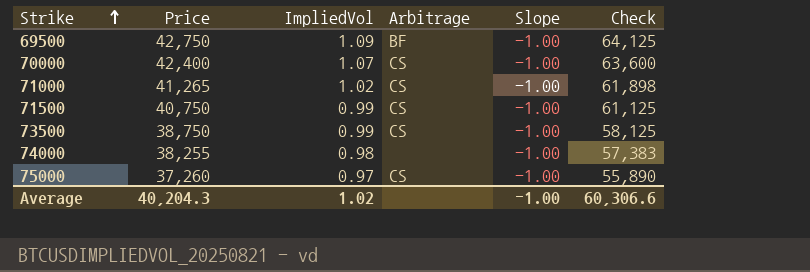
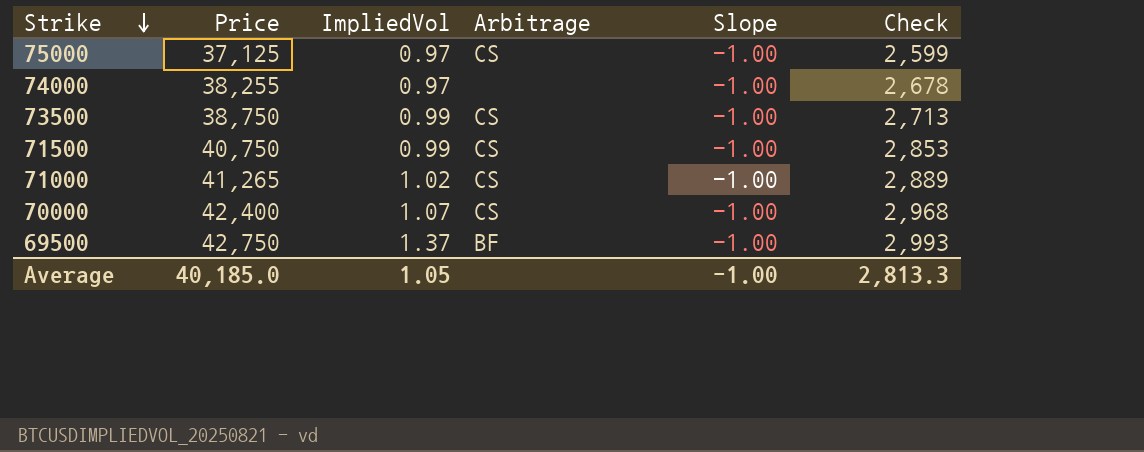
row order: Strike ascending -> Strike descending
column Check | formula: [Price] * 1.5 -> [Price] * 0.07
75000 | Price: 37,260 -> 37,125
74000 | ImpliedVol: 0.98 -> 0.97
69500 | ImpliedVol: 1.09 -> 1.37
Average | Price: 40,204.3 -> 40,185.0
Average | ImpliedVol: 1.02 -> 1.05
Average | Check: 60,306.6 -> 2,813.3

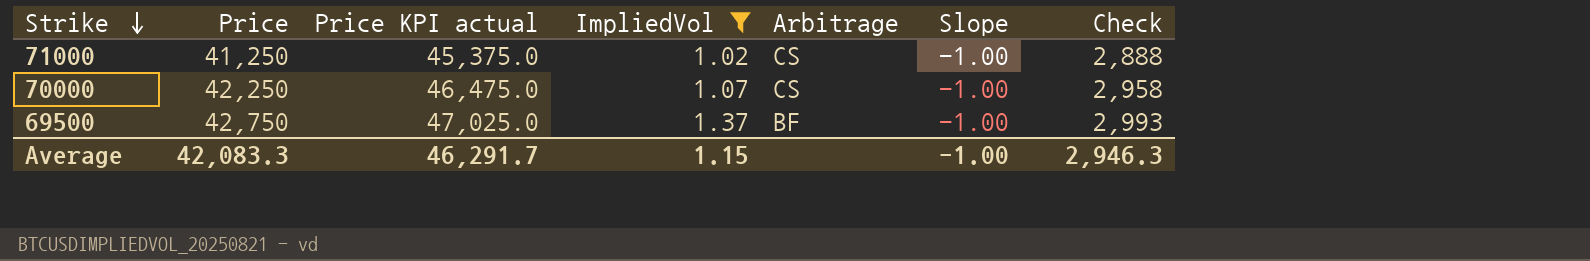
filter: none -> ImpliedVol >= 1.02
column Price KPI actual | formula: none -> [Price] * 1.1
71000 | Price: 41,265 -> 41,250
71000 | Check: 2,889 -> 2,888
70000 | Price: 42,400 -> 42,250
70000 | Check: 2,968 -> 2,958
Average | Price: 40,185.0 -> 42,083.3
Average | ImpliedVol: 1.05 -> 1.15
Average | Check: 2,813.3 -> 2,946.3

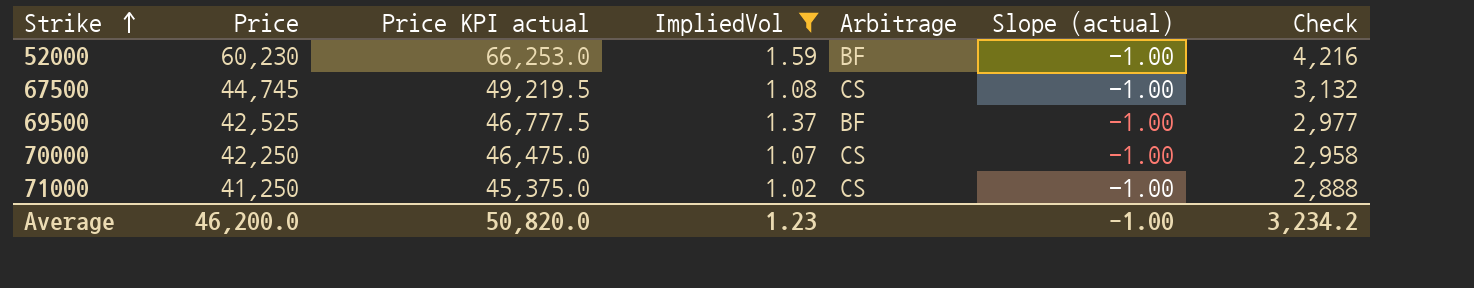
row order: Strike descending -> Strike ascending
column name: Slope -> Slope (actual)
row 52000: none -> 60,230 | 66,253.0 | 1.59 | BF | -1.00 | 4,216
row 67500: none -> 44,745 | 49,219.5 | 1.08 | CS | -1.00 | 3,132
69500 | Price: 42,750 -> 42,525
69500 | Price KPI actual: 47,025.0 -> 46,777.5
69500 | Check: 2,993 -> 2,977
Average | Price: 42,083.3 -> 46,200.0
Average | Price KPI actual: 46,291.7 -> 50,820.0
Average | ImpliedVol: 1.15 -> 1.23
Average | Check: 2,946.3 -> 3,234.2

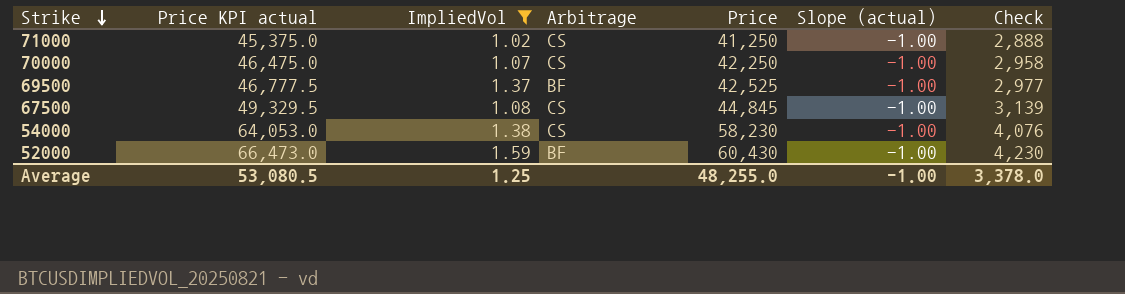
row order: Strike ascending -> Strike descending
column Price | position: 2 -> 5
67500 | Price KPI actual: 49,219.5 -> 49,329.5
67500 | Price: 44,745 -> 44,845
67500 | Check: 3,132 -> 3,139
row 54000: none -> 64,053.0 | 1.38 | CS | 58,230 | -1.00 | 4,076
52000 | Price KPI actual: 66,253.0 -> 66,473.0
52000 | Price: 60,230 -> 60,430
52000 | Check: 4,216 -> 4,230
Average | Price KPI actual: 50,820.0 -> 53,080.5
Average | ImpliedVol: 1.23 -> 1.25
Average | Price: 46,200.0 -> 48,255.0
Average | Check: 3,234.2 -> 3,378.0

